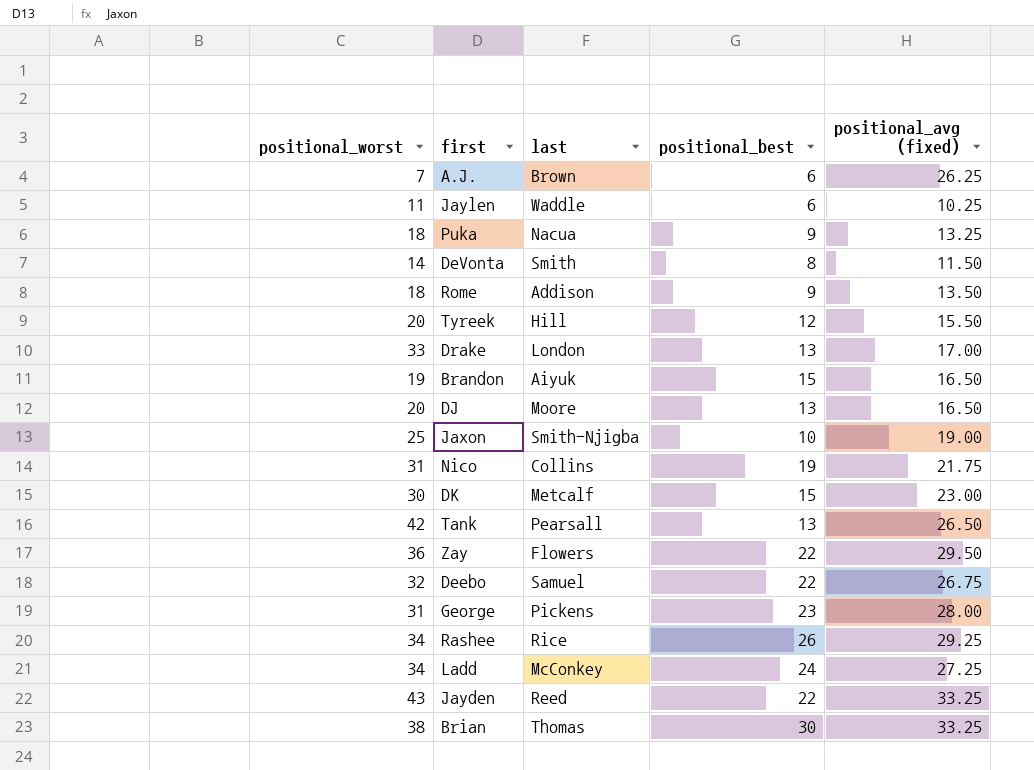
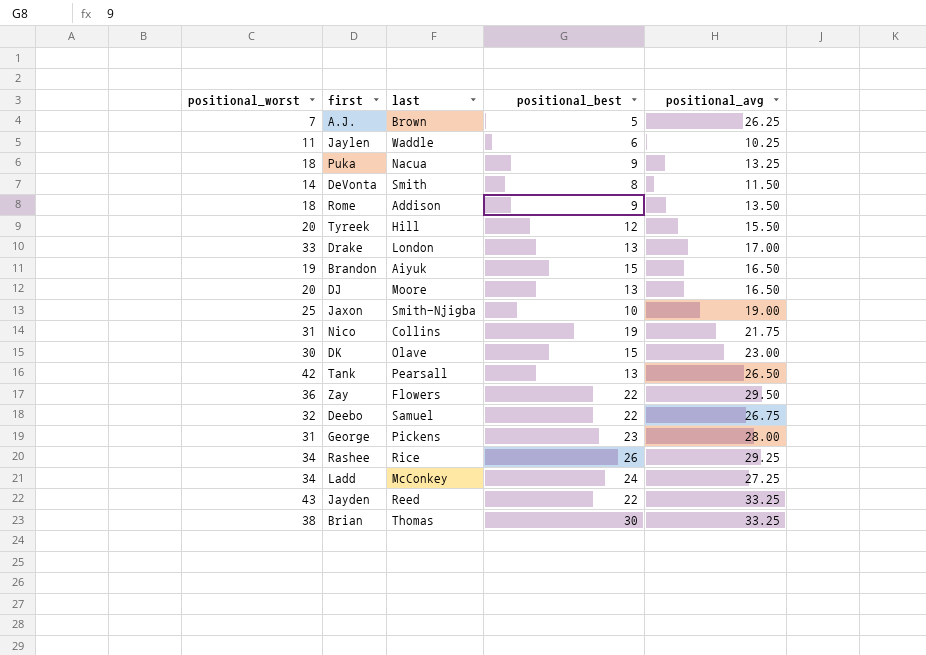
column name: positional_avg (fixed) -> positional_avg
A.J. | positional_best: 6 -> 5
DK | last: Metcalf -> Olave

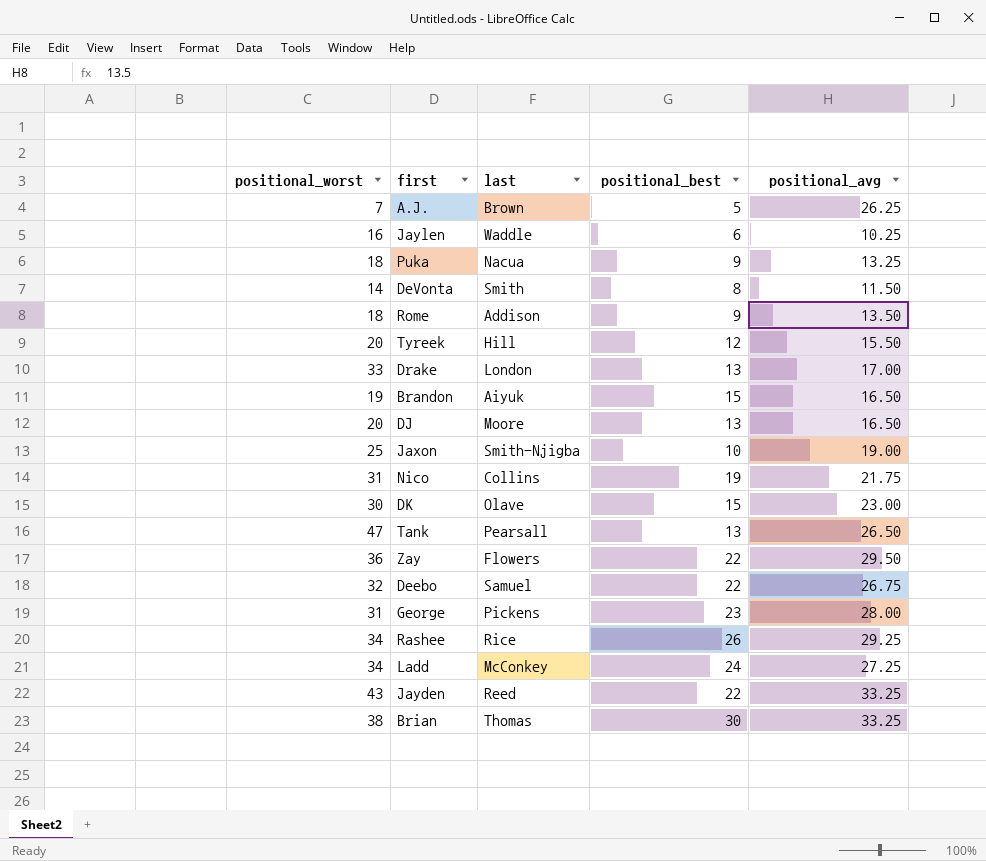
Jaylen | positional_worst: 11 -> 16
Tank | positional_worst: 42 -> 47

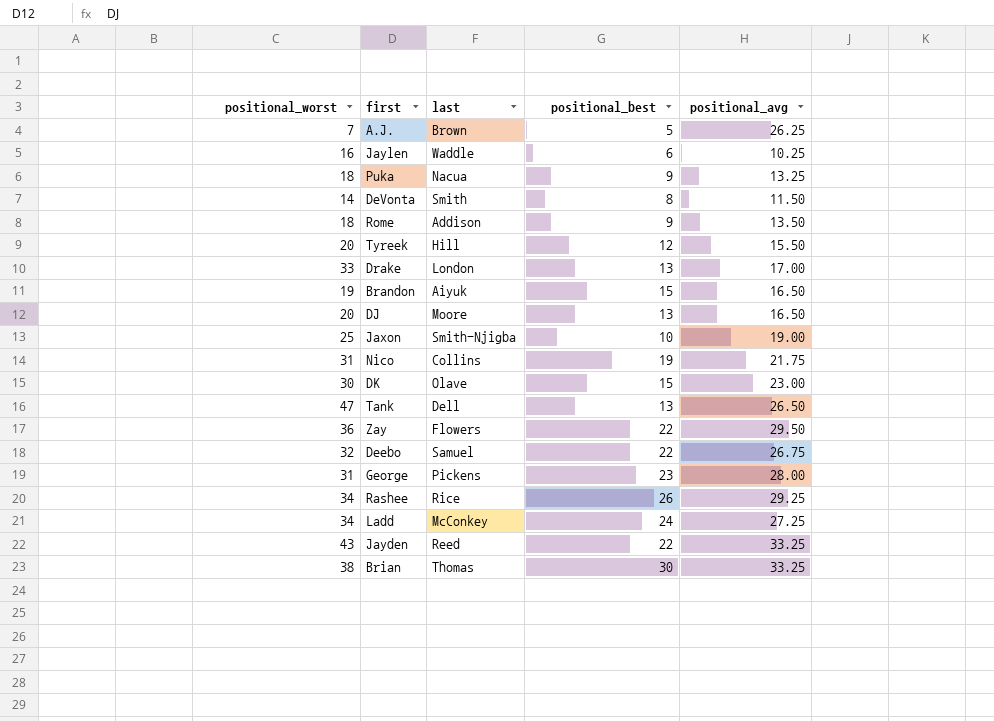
Tank | last: Pearsall -> Dell

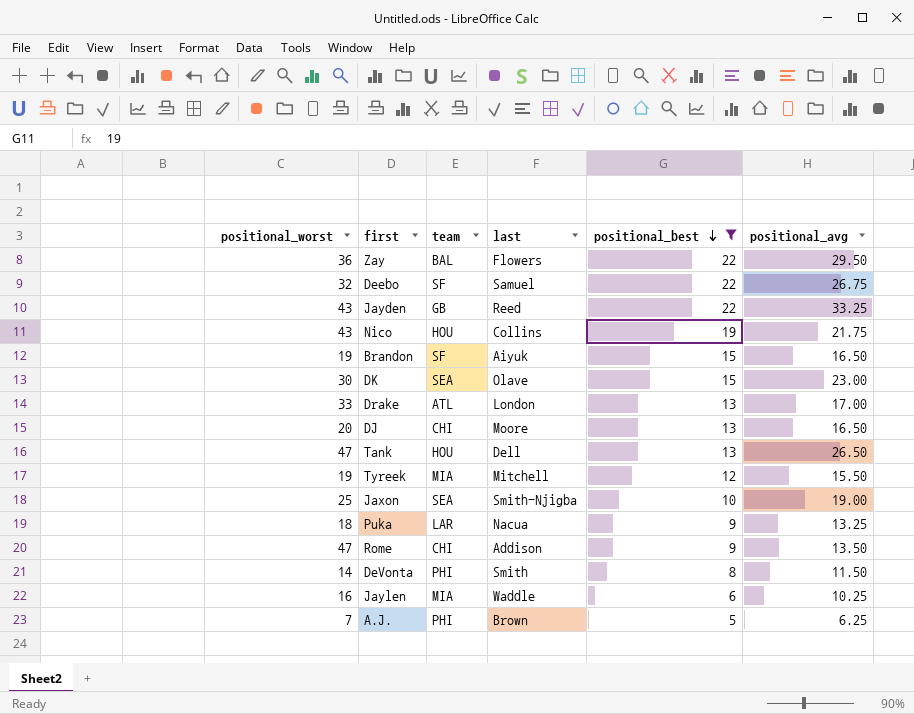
filter: none -> positional_best <= 22
row order: none -> positional_best descending
column team | position: none -> 3
Nico | positional_worst: 31 -> 43
Tyreek | positional_worst: 20 -> 19
Tyreek | last: Hill -> Mitchell
Rome | positional_worst: 18 -> 47
A.J. | positional_avg: 26.25 -> 6.25

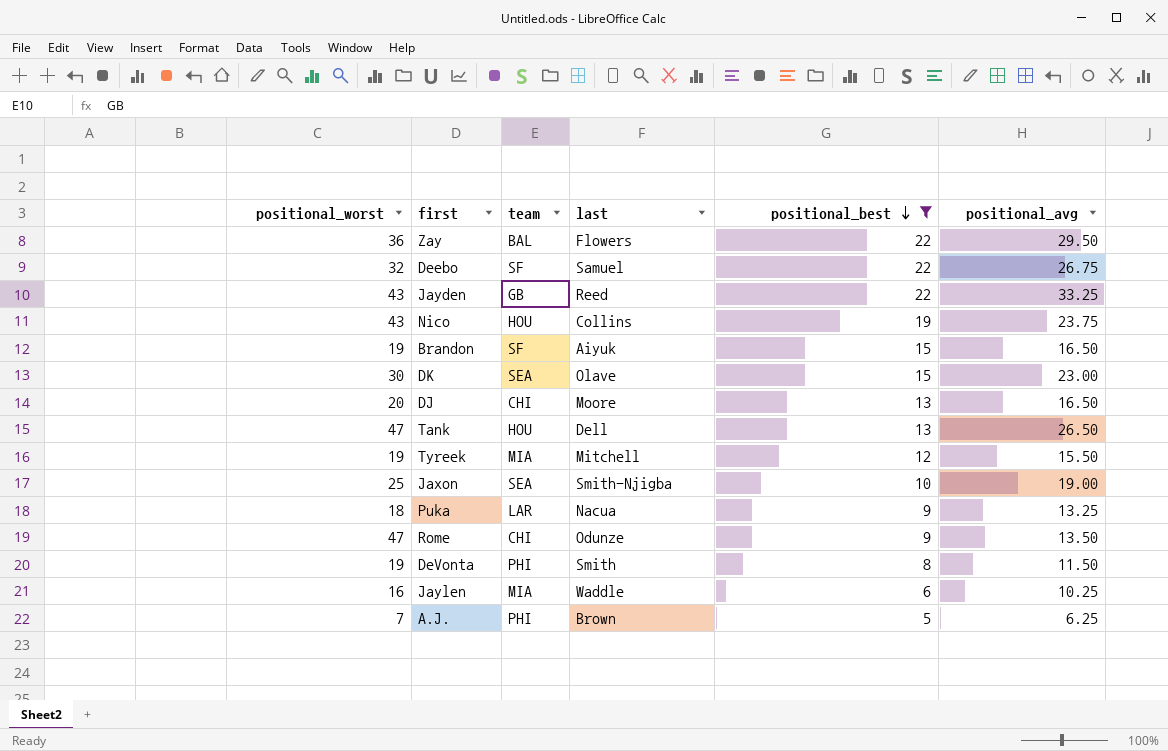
row Drake: 33 | ATL | London | 13 | 17.00 -> none
Nico | positional_avg: 21.75 -> 23.75
Rome | last: Addison -> Odunze
DeVonta | positional_worst: 14 -> 19

